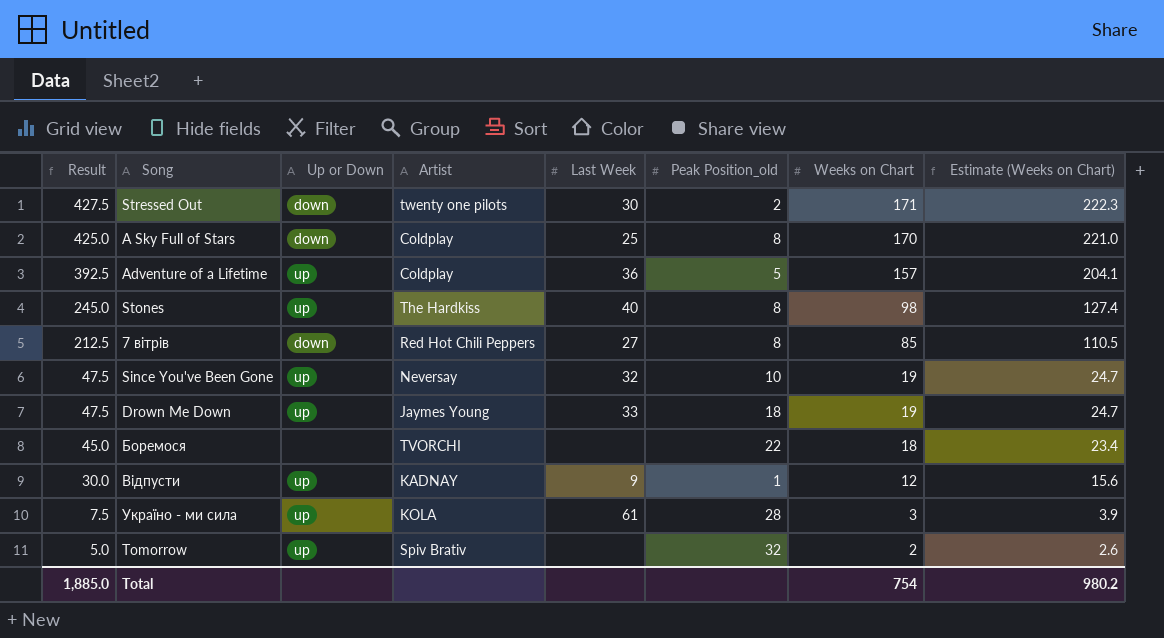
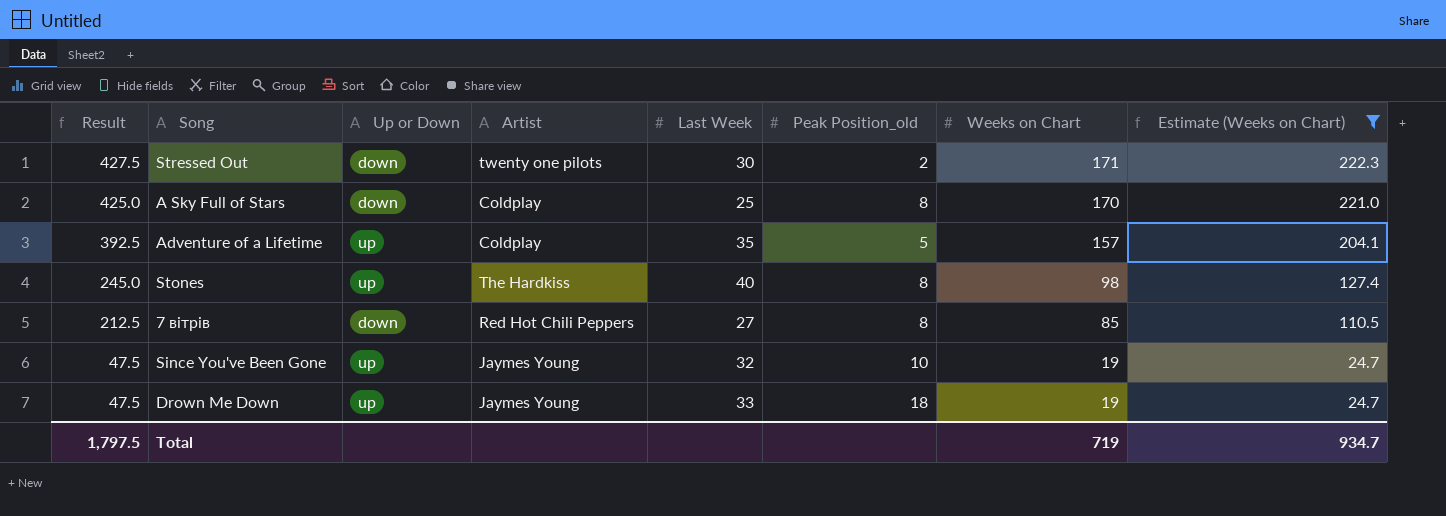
filter: none -> Estimate (Weeks on Chart) >= 24.7
Adventure of a Lifetime | Last Week: 36 -> 35
Since You've Been Gone | Artist: Neversay -> Jaymes Young
Total | Result: 1,885.0 -> 1,797.5
Total | Weeks on Chart: 754 -> 719
Total | Estimate (Weeks on Chart): 980.2 -> 934.7

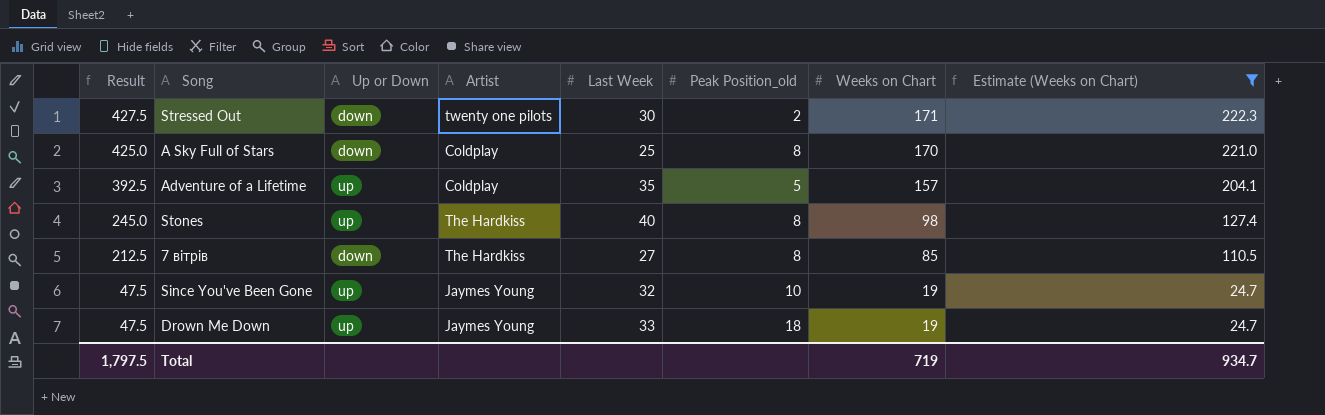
7 вітрів | Artist: Red Hot Chili Peppers -> The Hardkiss

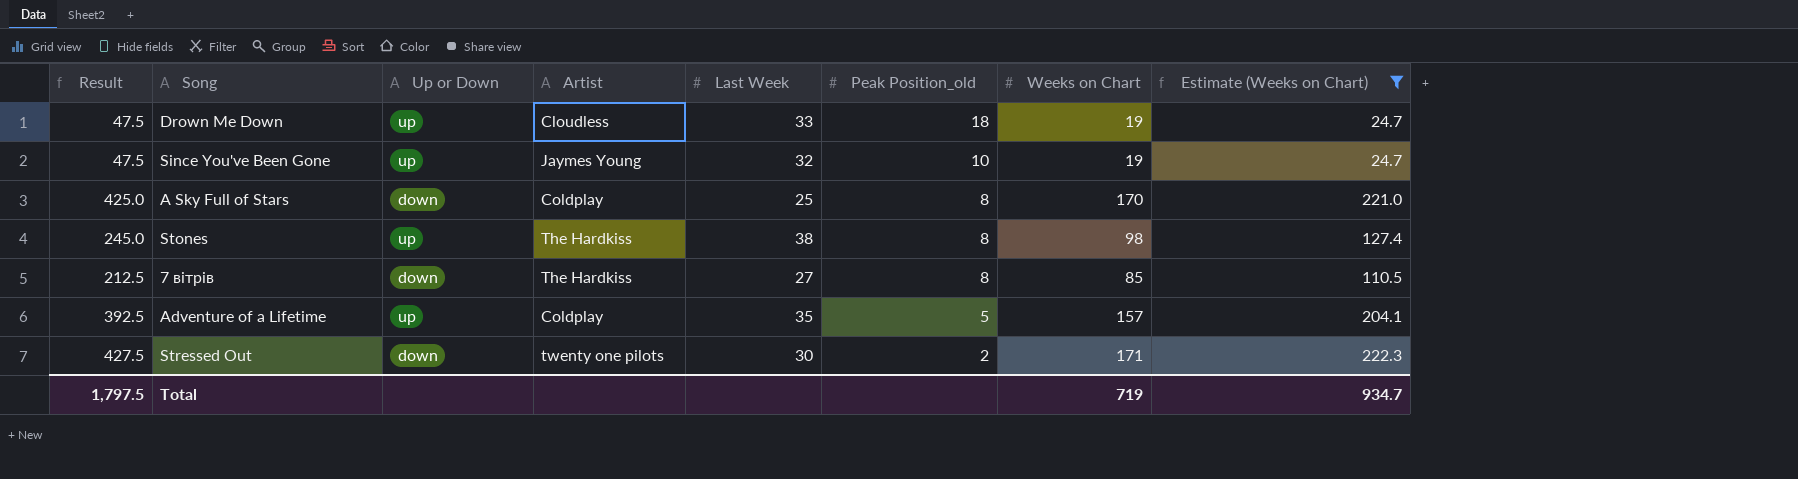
row order: Result descending -> Peak Position_old descending
Drown Me Down | Artist: Jaymes Young -> Cloudless
Stones | Last Week: 40 -> 38

